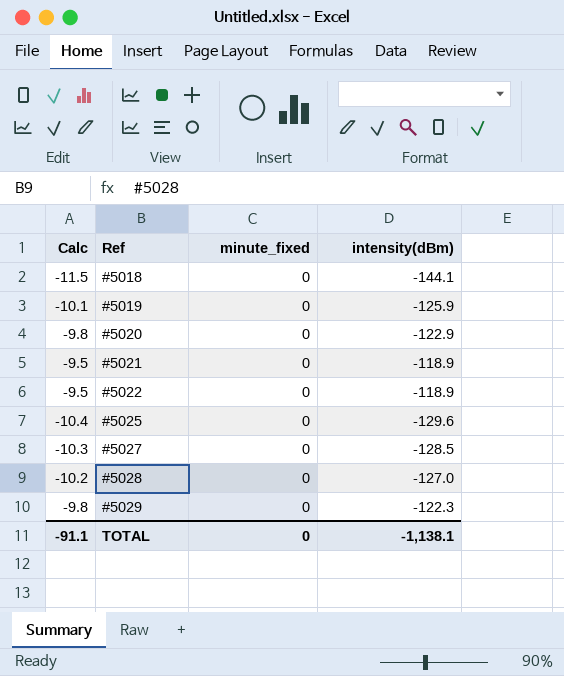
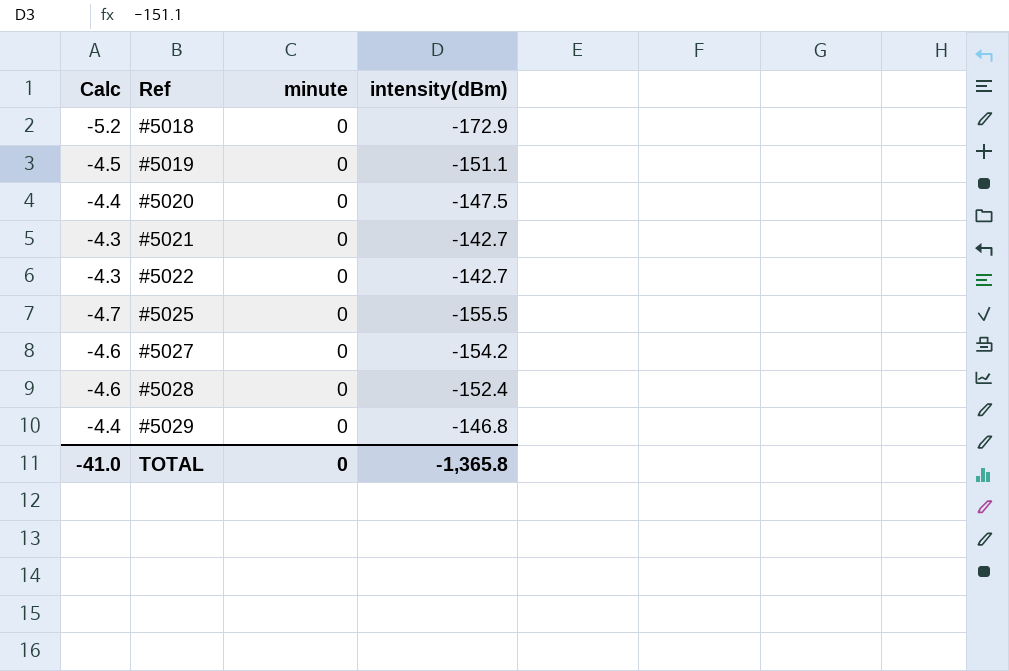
column Calc | formula: [intensity(dBm)] * 0.08 -> [intensity(dBm)] * 0.03
column name: minute_fixed -> minute
#5018 | intensity(dBm): -144.1 -> -172.9
#5019 | intensity(dBm): -125.9 -> -151.1
#5020 | intensity(dBm): -122.9 -> -147.5
#5021 | intensity(dBm): -118.9 -> -142.7
#5022 | intensity(dBm): -118.9 -> -142.7
#5025 | intensity(dBm): -129.6 -> -155.5
#5027 | intensity(dBm): -128.5 -> -154.2
#5028 | intensity(dBm): -127.0 -> -152.4
#5029 | intensity(dBm): -122.3 -> -146.8
TOTAL | Calc: -91.1 -> -41.0
TOTAL | intensity(dBm): -1,138.1 -> -1,365.8

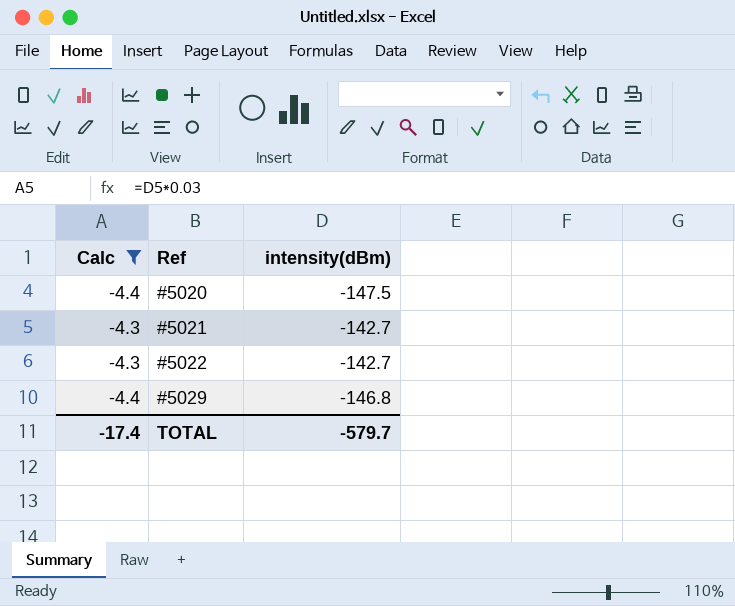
filter: none -> Calc >= -4.4
column minute | position: 3 -> none
TOTAL | Calc: -41.0 -> -17.4
TOTAL | intensity(dBm): -1,365.8 -> -579.7

